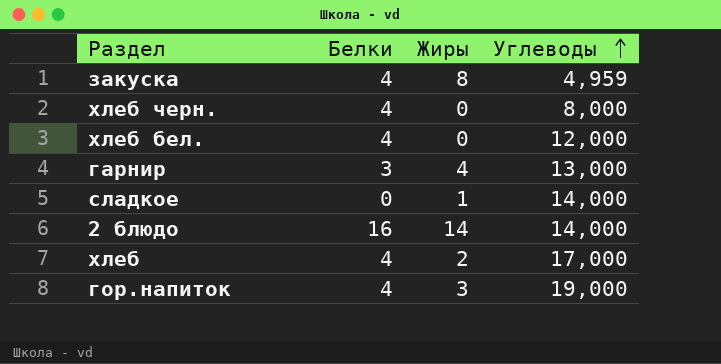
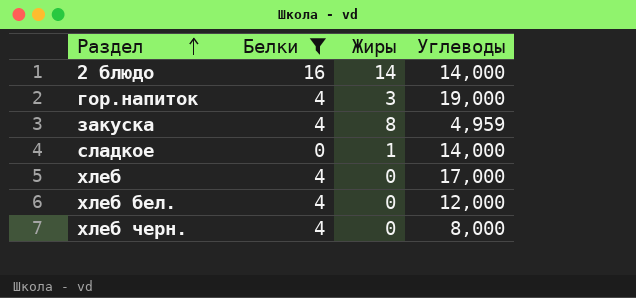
filter: none -> Белки != 3
row order: Углеводы ascending -> Раздел ascending
хлеб | Жиры: 2 -> 0

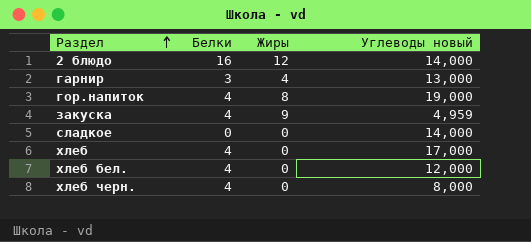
filter: Белки != 3 -> none
column name: Углеводы -> Углеводы новый
2 блюдо | Жиры: 14 -> 12
гор.напиток | Жиры: 3 -> 8
закуска | Жиры: 8 -> 9
сладкое | Жиры: 1 -> 0

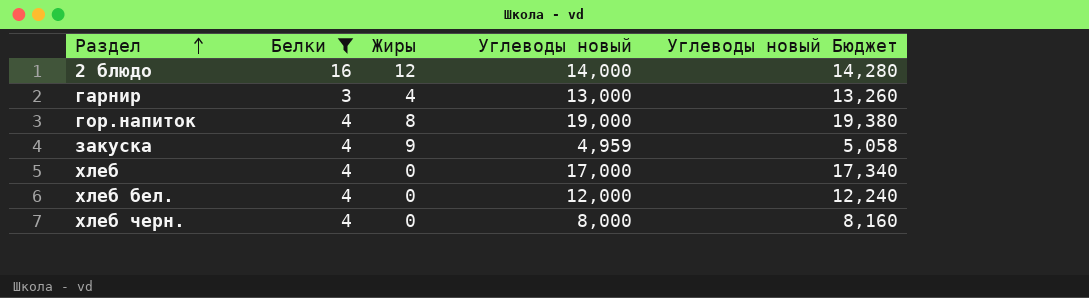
filter: none -> Белки != 0
column Углеводы новый Бюджет | formula: none -> [Углеводы новый] * 1,02

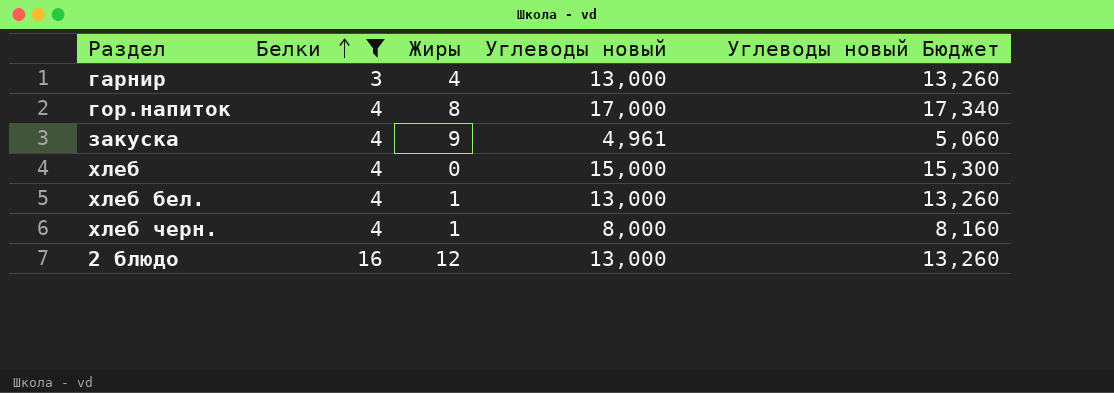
row order: Раздел ascending -> Белки ascending
гор.напиток | Углеводы новый: 19,000 -> 17,000
гор.напиток | Углеводы новый Бюджет: 19,380 -> 17,340
закуска | Углеводы новый: 4,959 -> 4,961
закуска | Углеводы новый Бюджет: 5,058 -> 5,060
хлеб | Углеводы новый: 17,000 -> 15,000
хлеб | Углеводы новый Бюджет: 17,340 -> 15,300
хлеб бел. | Жиры: 0 -> 1
хлеб бел. | Углеводы новый: 12,000 -> 13,000
хлеб бел. | Углеводы новый Бюджет: 12,240 -> 13,260
хлеб черн. | Жиры: 0 -> 1
2 блюдо | Углеводы новый: 14,000 -> 13,000
2 блюдо | Углеводы новый Бюджет: 14,280 -> 13,260

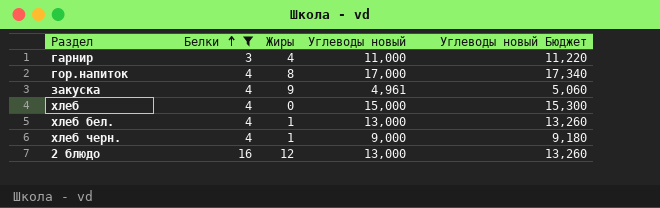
гарнир | Углеводы новый: 13,000 -> 11,000
гарнир | Углеводы новый Бюджет: 13,260 -> 11,220
хлеб черн. | Углеводы новый: 8,000 -> 9,000
хлеб черн. | Углеводы новый Бюджет: 8,160 -> 9,180

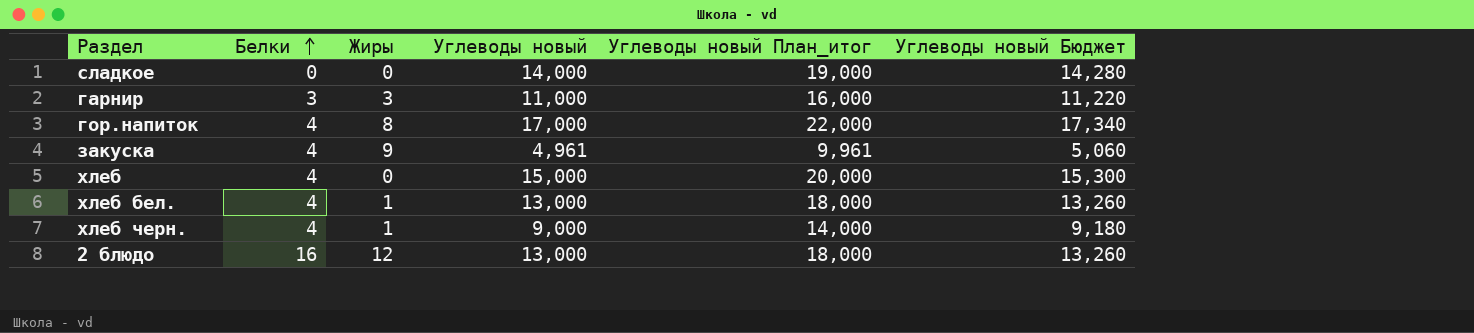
filter: Белки != 0 -> none
column Углеводы новый План_итог | formula: none -> [Углеводы новый] + 5
гарнир | Жиры: 4 -> 3

